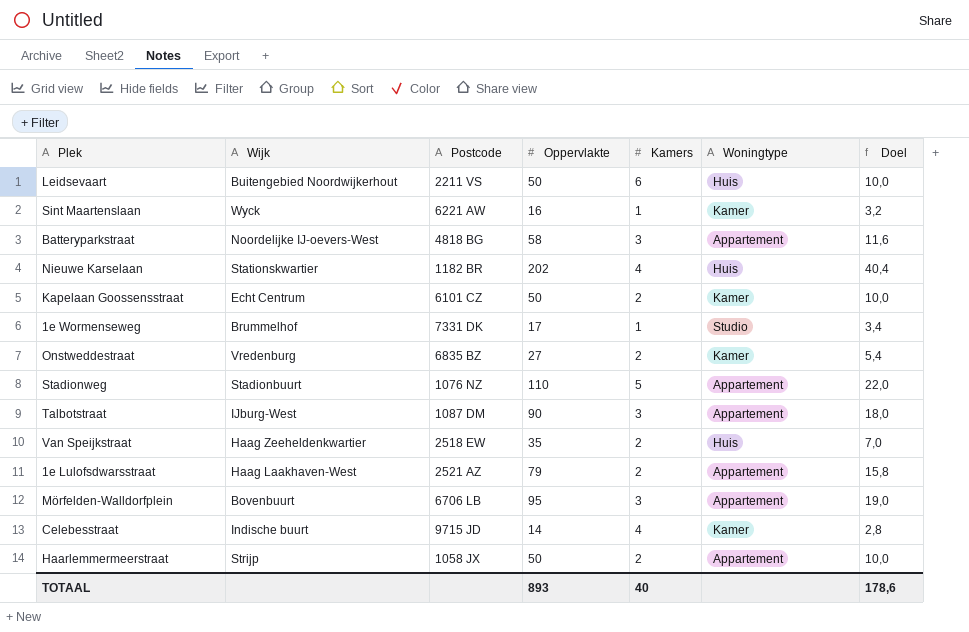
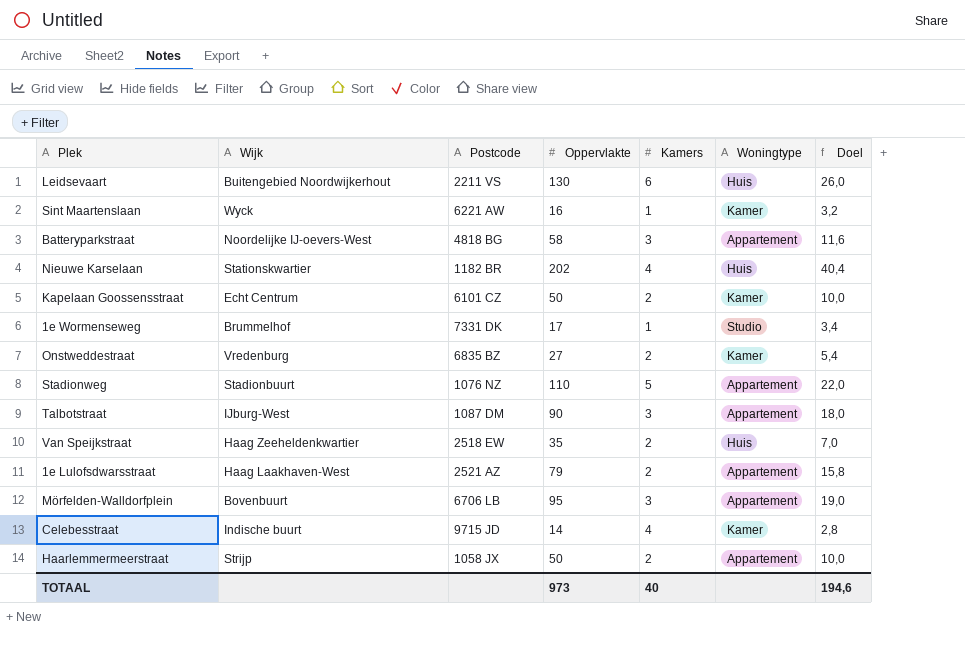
Leidsevaart | Oppervlakte: 50 -> 130
Leidsevaart | Doel: 10,0 -> 26,0
TOTAAL | Oppervlakte: 893 -> 973
TOTAAL | Doel: 178,6 -> 194,6

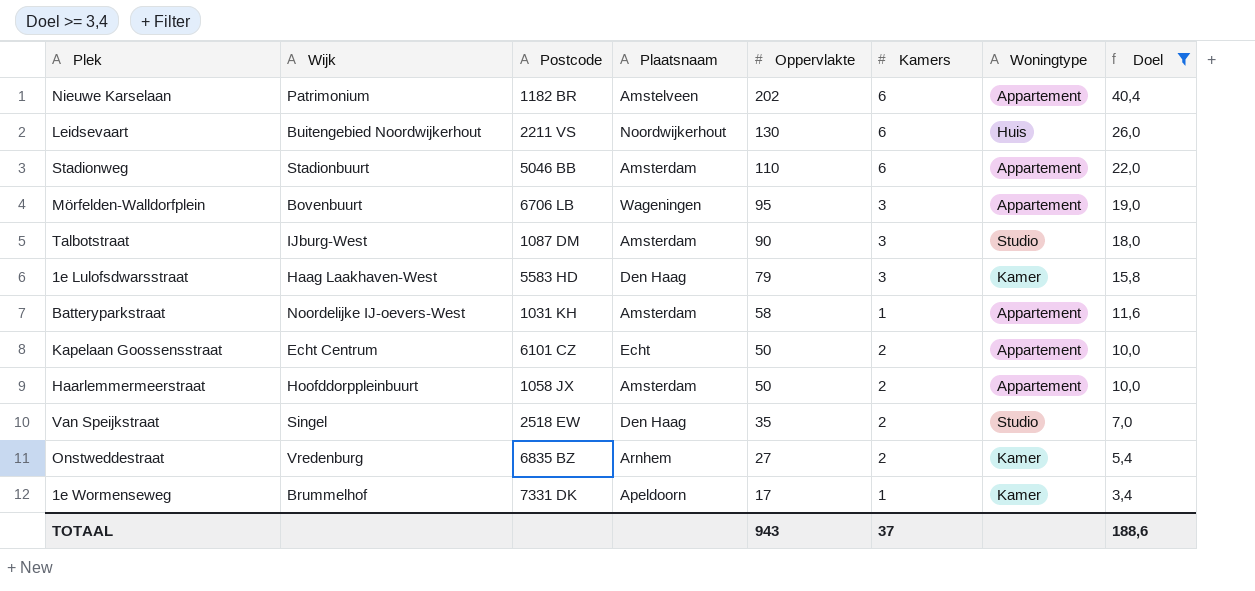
filter: none -> Doel >= 3,4
row order: none -> Oppervlakte descending
column Plaatsnaam | position: none -> 4
Nieuwe Karselaan | Wijk: Stationskwartier -> Patrimonium
Nieuwe Karselaan | Kamers: 4 -> 6
Nieuwe Karselaan | Woningtype: Huis -> Appartement
Stadionweg | Postcode: 1076 NZ -> 5046 BB
Stadionweg | Kamers: 5 -> 6
Talbotstraat | Woningtype: Appartement -> Studio
1e Lulofsdwarsstraat | Postcode: 2521 AZ -> 5583 HD
1e Lulofsdwarsstraat | Kamers: 2 -> 3
1e Lulofsdwarsstraat | Woningtype: Appartement -> Kamer
Batteryparkstraat | Postcode: 4818 BG -> 1031 KH
Batteryparkstraat | Kamers: 3 -> 1
Kapelaan Goossensstraat | Woningtype: Kamer -> Appartement
Haarlemmermeerstraat | Wijk: Strijp -> Hoofddorppleinbuurt
Van Speijkstraat | Wijk: Haag Zeeheldenkwartier -> Singel
Van Speijkstraat | Woningtype: Huis -> Studio
1e Wormenseweg | Woningtype: Studio -> Kamer
TOTAAL | Oppervlakte: 973 -> 943
TOTAAL | Kamers: 40 -> 37
TOTAAL | Doel: 194,6 -> 188,6

